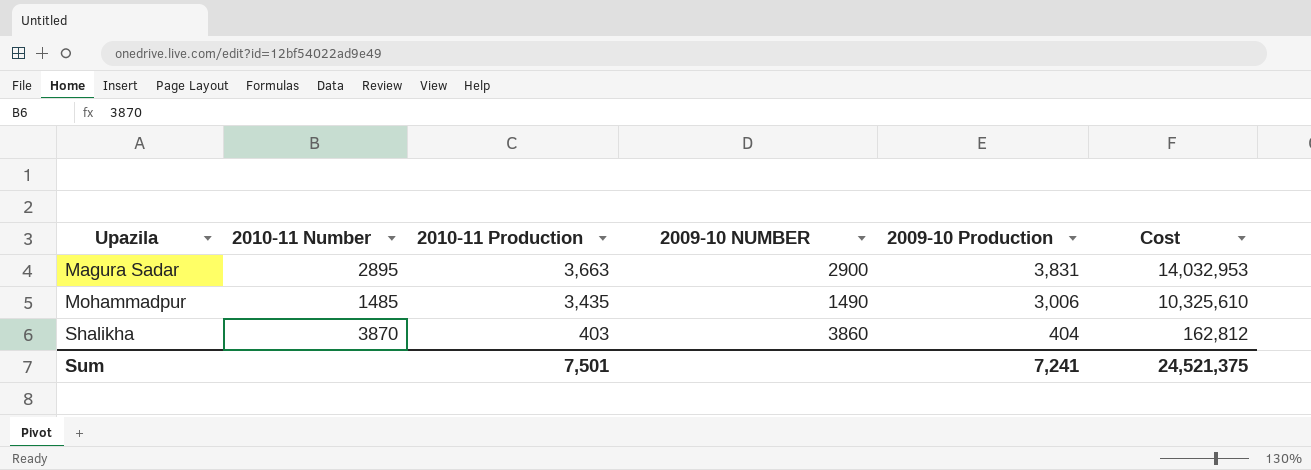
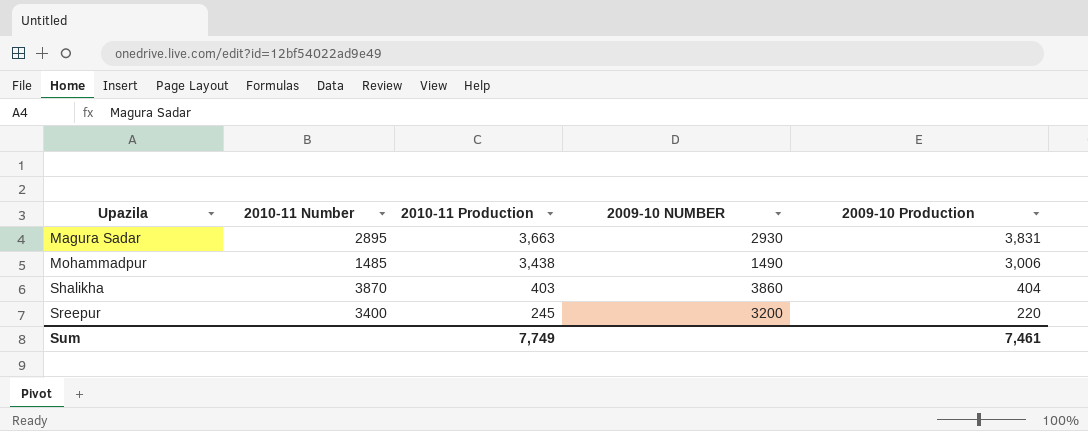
column Cost | formula: [2010-11 Production] * [2009-10 Production] -> none
Magura Sadar | 2009-10 NUMBER: 2900 -> 2930
Mohammadpur | 2010-11 Production: 3,435 -> 3,438
row Sreepur: none -> 3400 | 245 | 3200 | 220
Sum | 2010-11 Production: 7,501 -> 7,749
Sum | 2009-10 Production: 7,241 -> 7,461

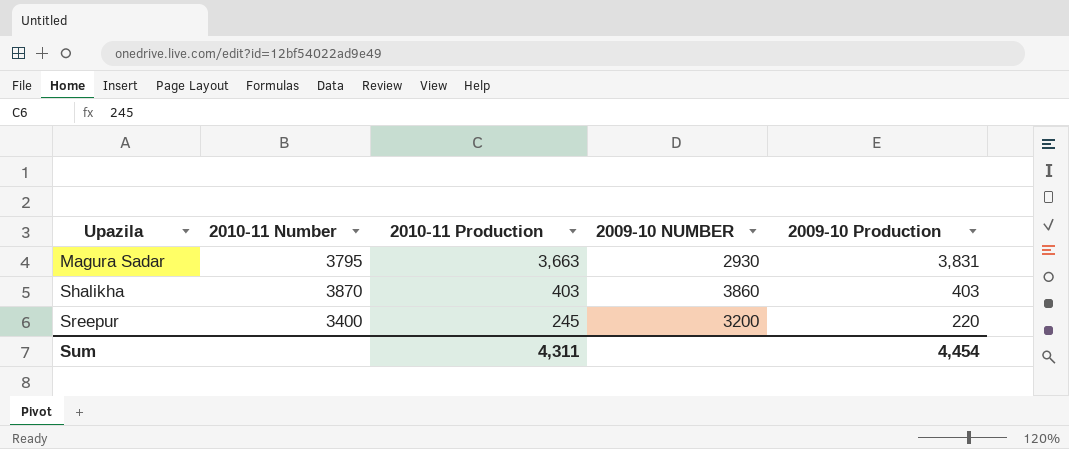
row Mohammadpur: 1485 | 3,438 | 1490 | 3,006 -> none
Magura Sadar | 2010-11 Number: 2895 -> 3795
Shalikha | 2009-10 Production: 404 -> 403
Sum | 2010-11 Production: 7,749 -> 4,311
Sum | 2009-10 Production: 7,461 -> 4,454

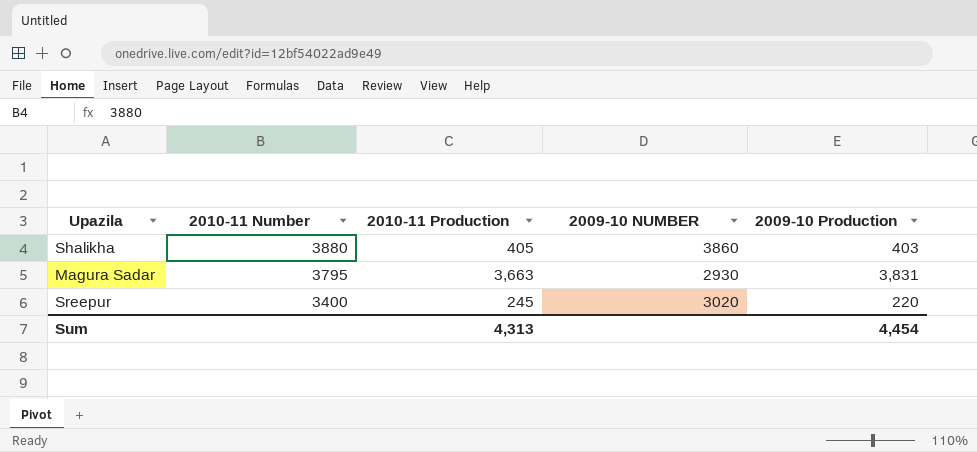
row order: Upazila ascending -> 2010-11 Number descending
Shalikha | 2010-11 Number: 3870 -> 3880
Shalikha | 2010-11 Production: 403 -> 405
Sreepur | 2009-10 NUMBER: 3200 -> 3020
Sum | 2010-11 Production: 4,311 -> 4,313

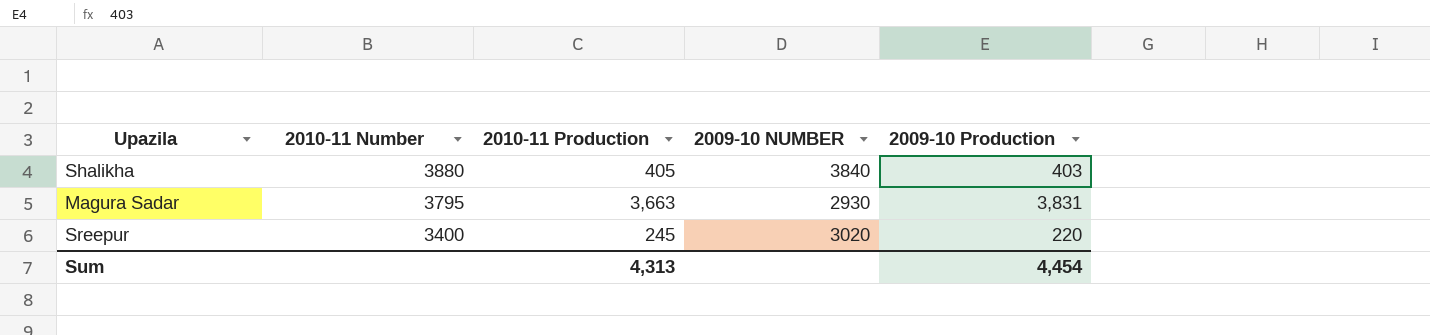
Shalikha | 2009-10 NUMBER: 3860 -> 3840

